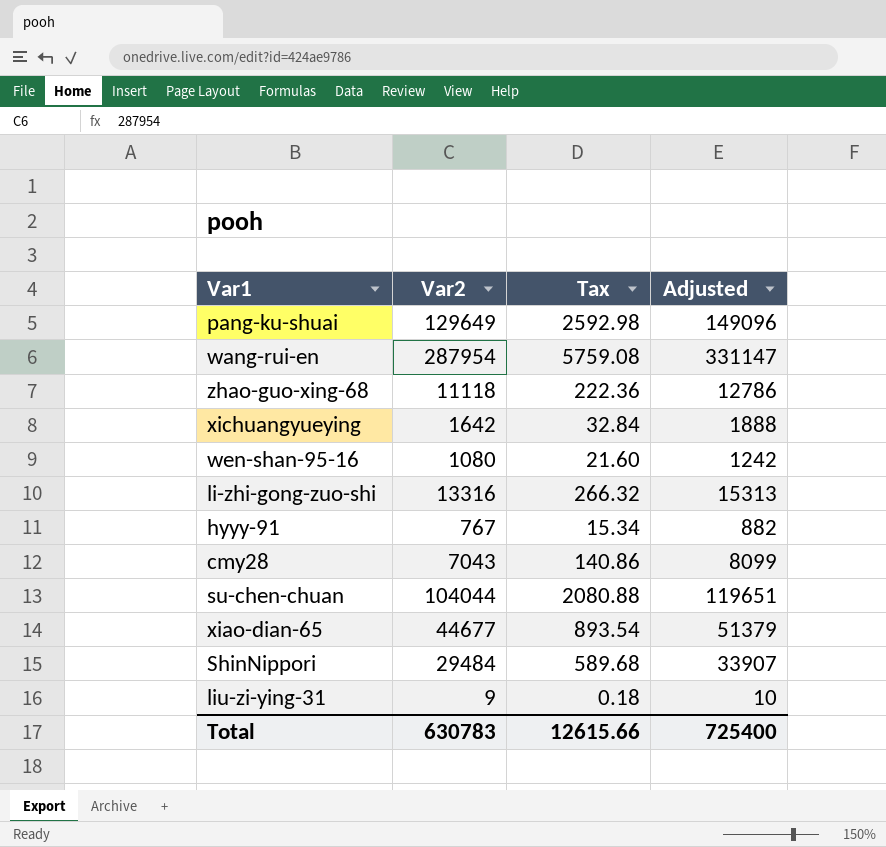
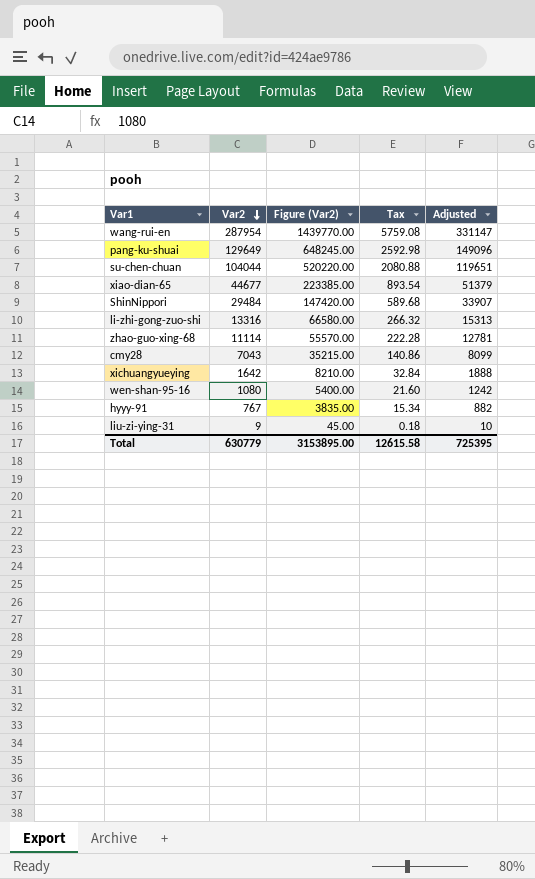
row order: none -> Var2 descending
column Figure (Var2) | formula: none -> [Var2] * 5
zhao-guo-xing-68 | Var2: 11118 -> 11114
zhao-guo-xing-68 | Tax: 222.36 -> 222.28
zhao-guo-xing-68 | Adjusted: 12786 -> 12781
Total | Var2: 630783 -> 630779
Total | Tax: 12615.66 -> 12615.58
Total | Adjusted: 725400 -> 725395

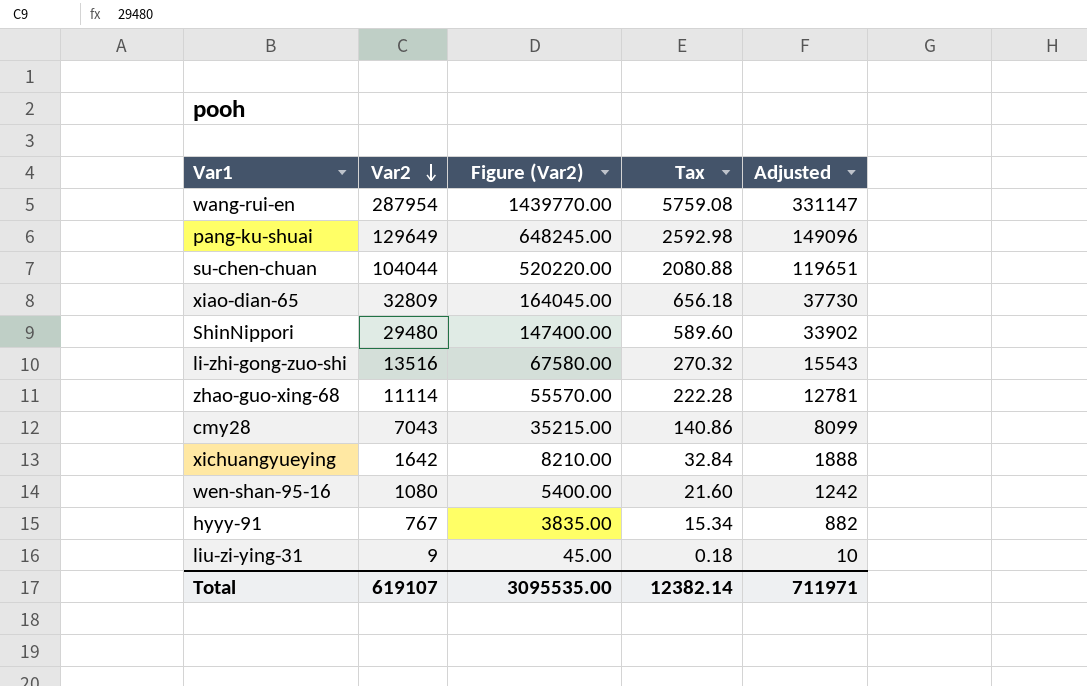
xiao-dian-65 | Var2: 44677 -> 32809
xiao-dian-65 | Figure (Var2): 223385.00 -> 164045.00
xiao-dian-65 | Tax: 893.54 -> 656.18
xiao-dian-65 | Adjusted: 51379 -> 37730
ShinNippori | Var2: 29484 -> 29480
ShinNippori | Figure (Var2): 147420.00 -> 147400.00
ShinNippori | Tax: 589.68 -> 589.60
ShinNippori | Adjusted: 33907 -> 33902
li-zhi-gong-zuo-shi | Var2: 13316 -> 13516
li-zhi-gong-zuo-shi | Figure (Var2): 66580.00 -> 67580.00
li-zhi-gong-zuo-shi | Tax: 266.32 -> 270.32
li-zhi-gong-zuo-shi | Adjusted: 15313 -> 15543
Total | Var2: 630779 -> 619107
Total | Figure (Var2): 3153895.00 -> 3095535.00
Total | Tax: 12615.58 -> 12382.14
Total | Adjusted: 725395 -> 711971

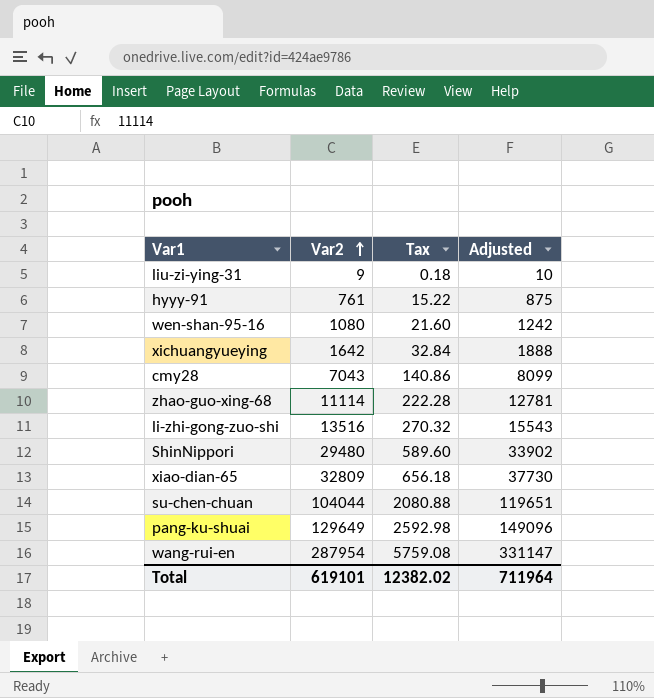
row order: Var2 descending -> Var2 ascending
column Figure (Var2) | formula: [Var2] * 5 -> none
hyyy-91 | Var2: 767 -> 761
hyyy-91 | Tax: 15.34 -> 15.22
hyyy-91 | Adjusted: 882 -> 875
Total | Var2: 619107 -> 619101
Total | Tax: 12382.14 -> 12382.02
Total | Adjusted: 711971 -> 711964

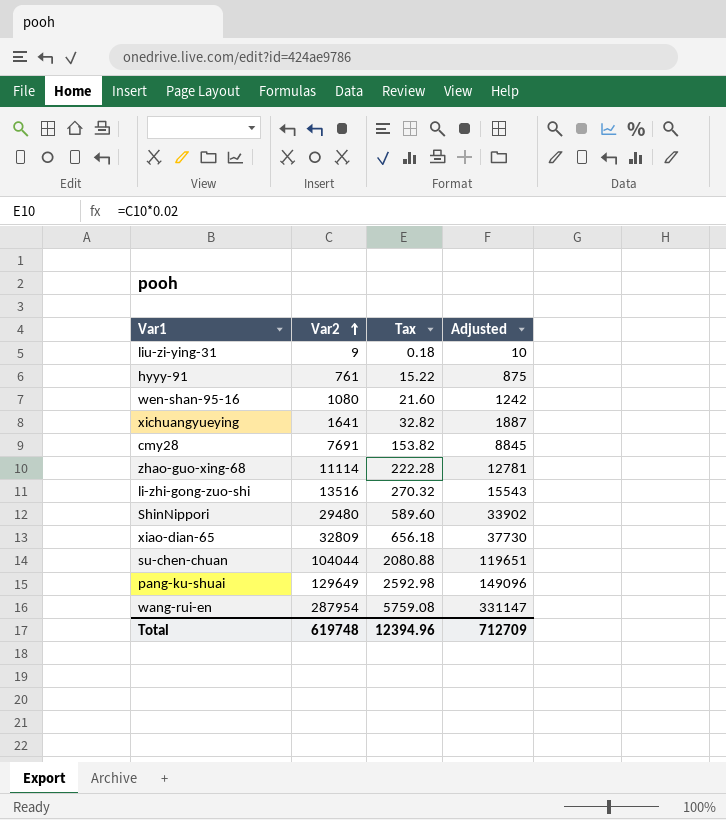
xichuangyueying | Var2: 1642 -> 1641
xichuangyueying | Tax: 32.84 -> 32.82
xichuangyueying | Adjusted: 1888 -> 1887
cmy28 | Var2: 7043 -> 7691
cmy28 | Tax: 140.86 -> 153.82
cmy28 | Adjusted: 8099 -> 8845
Total | Var2: 619101 -> 619748
Total | Tax: 12382.02 -> 12394.96
Total | Adjusted: 711964 -> 712709

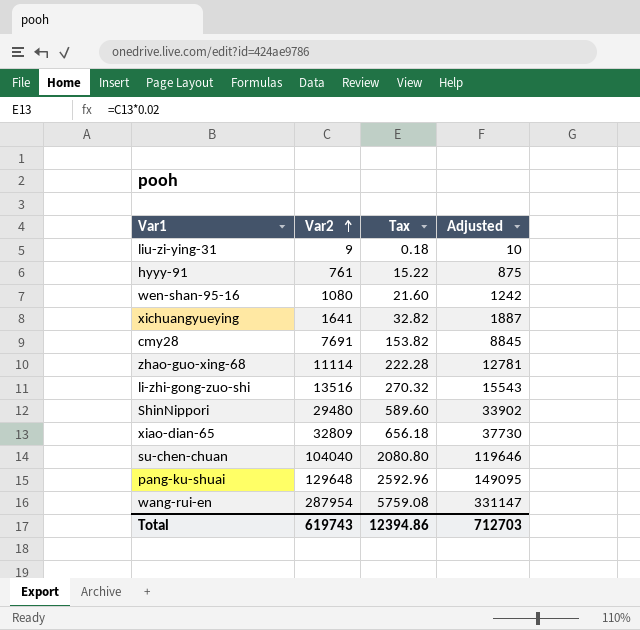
su-chen-chuan | Var2: 104044 -> 104040
su-chen-chuan | Tax: 2080.88 -> 2080.80
su-chen-chuan | Adjusted: 119651 -> 119646
pang-ku-shuai | Var2: 129649 -> 129648
pang-ku-shuai | Tax: 2592.98 -> 2592.96
pang-ku-shuai | Adjusted: 149096 -> 149095
Total | Var2: 619748 -> 619743
Total | Tax: 12394.96 -> 12394.86
Total | Adjusted: 712709 -> 712703

